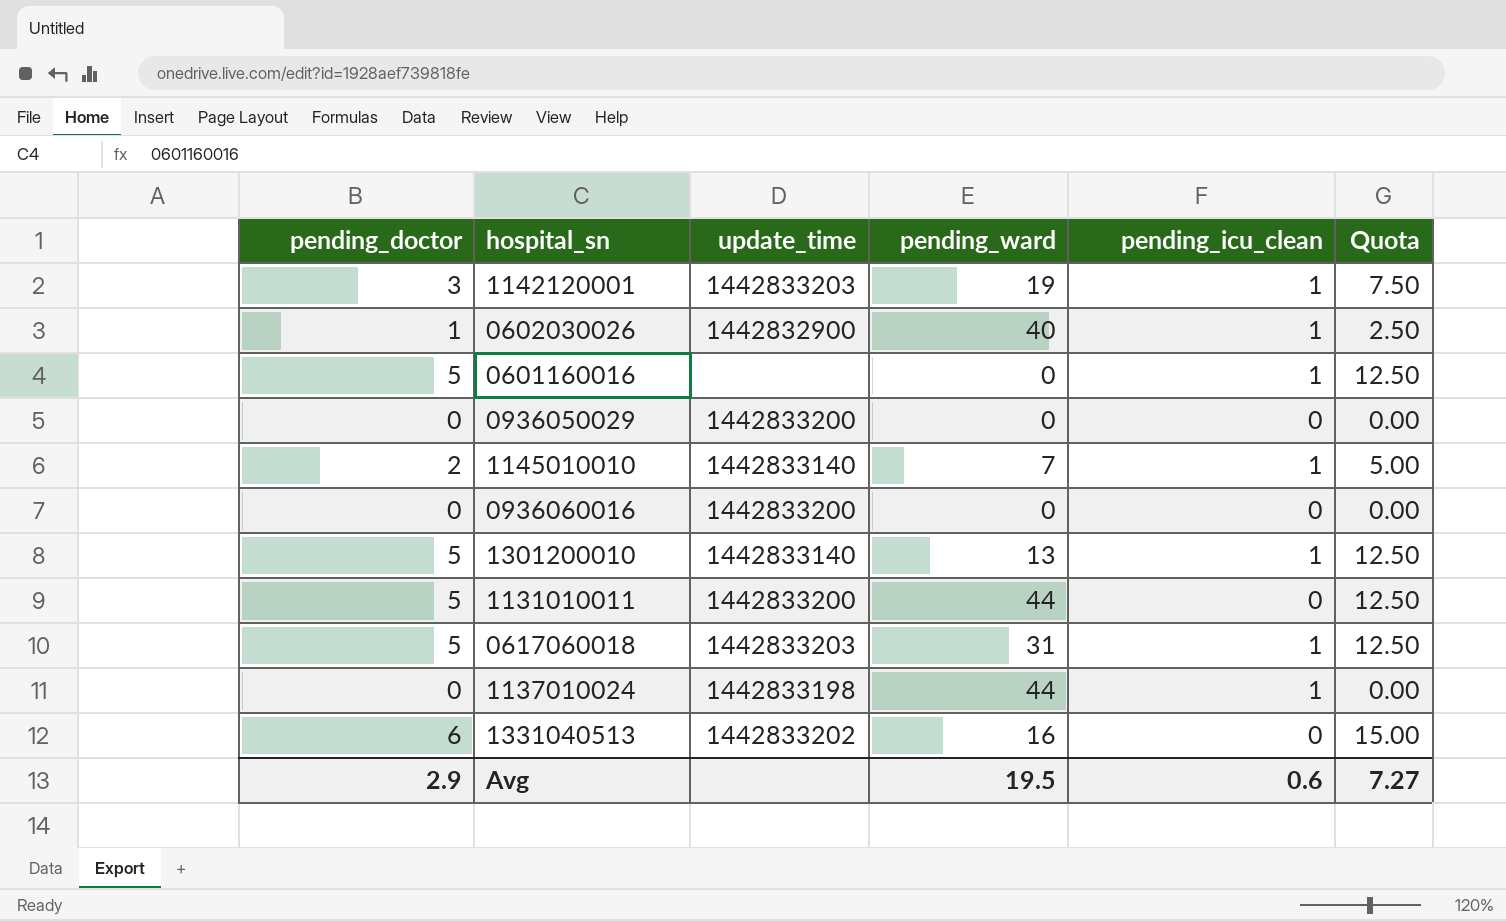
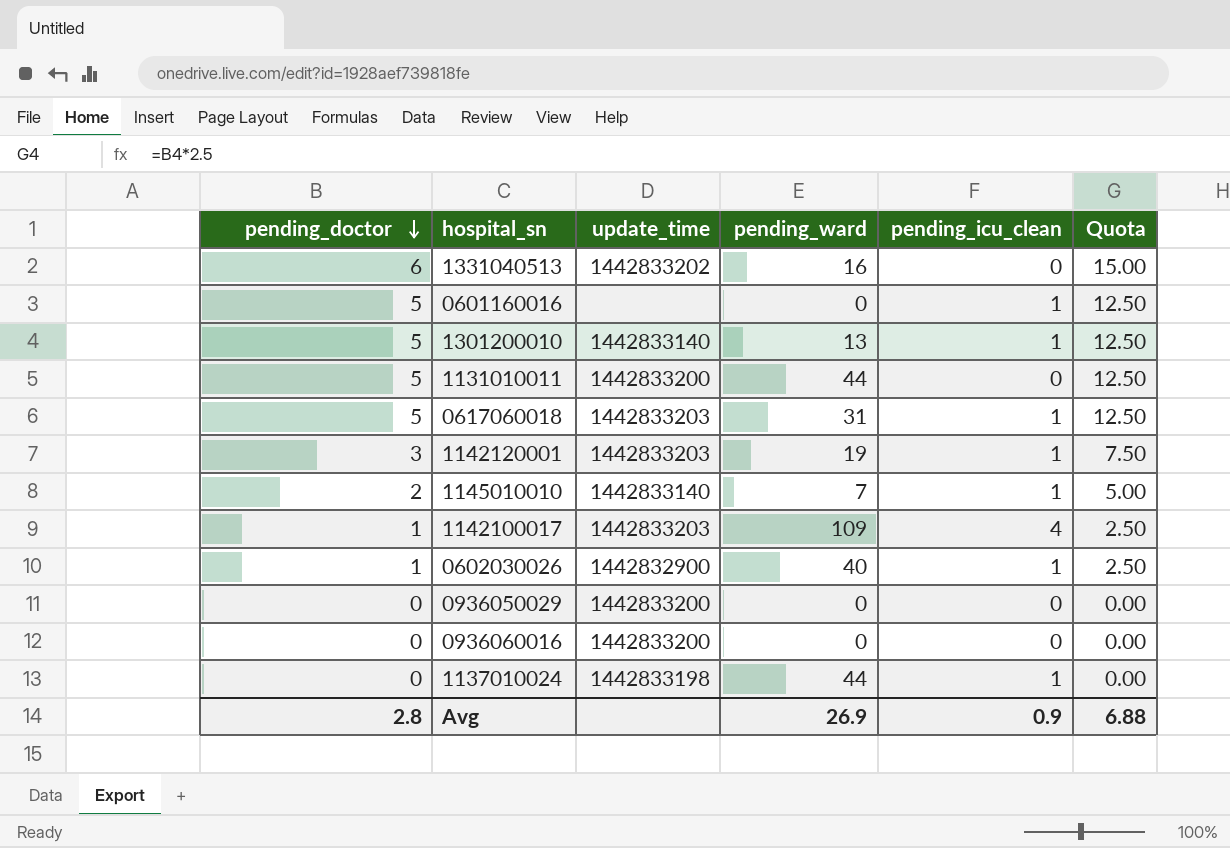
row order: none -> pending_doctor descending
row 1142100017: none -> 1 | 1442833203 | 109 | 4 | 2.50
Avg | pending_doctor: 2.9 -> 2.8
Avg | pending_ward: 19.5 -> 26.9
Avg | pending_icu_clean: 0.6 -> 0.9
Avg | Quota: 7.27 -> 6.88

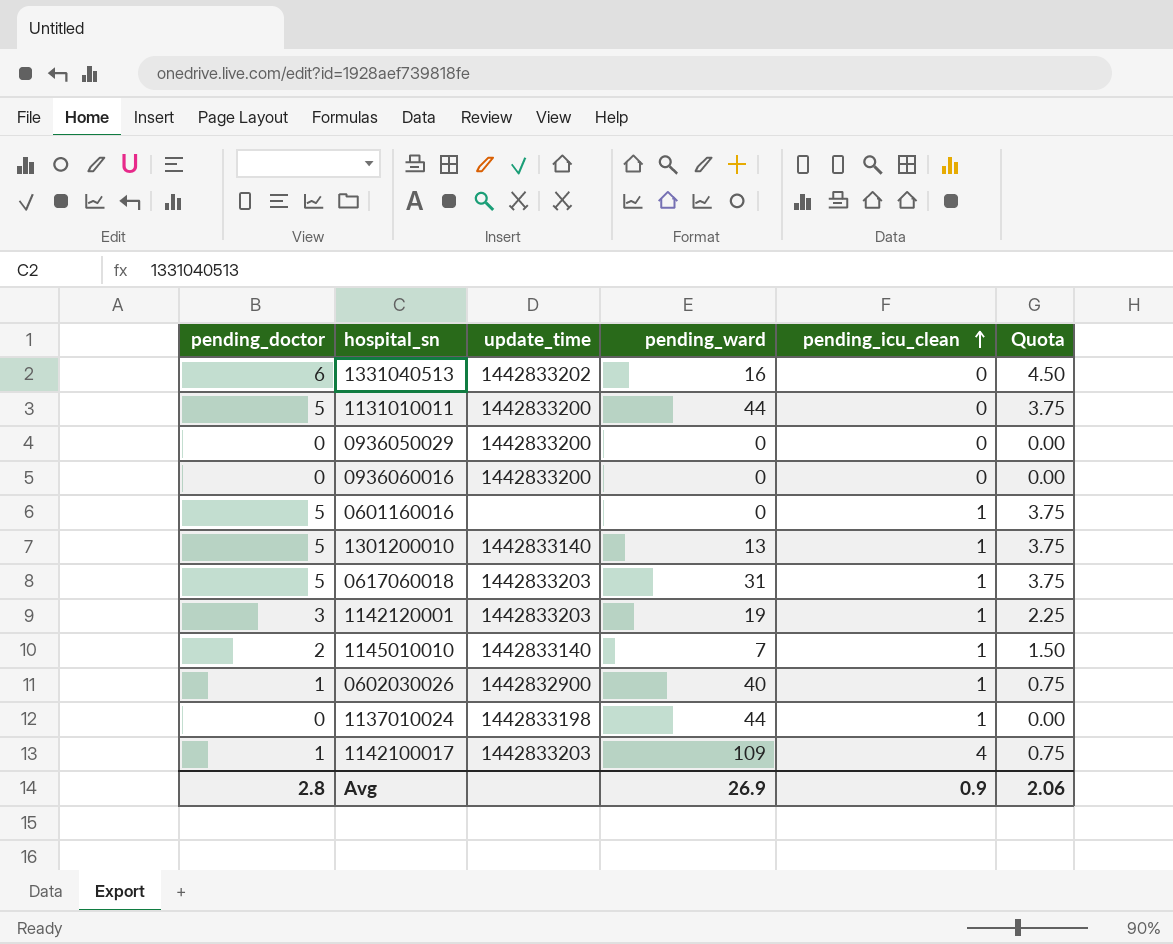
row order: pending_doctor descending -> pending_icu_clean ascending
column Quota | formula: [pending_doctor] * 2.5 -> [pending_doctor] * 0.75
Avg | Quota: 6.88 -> 2.06

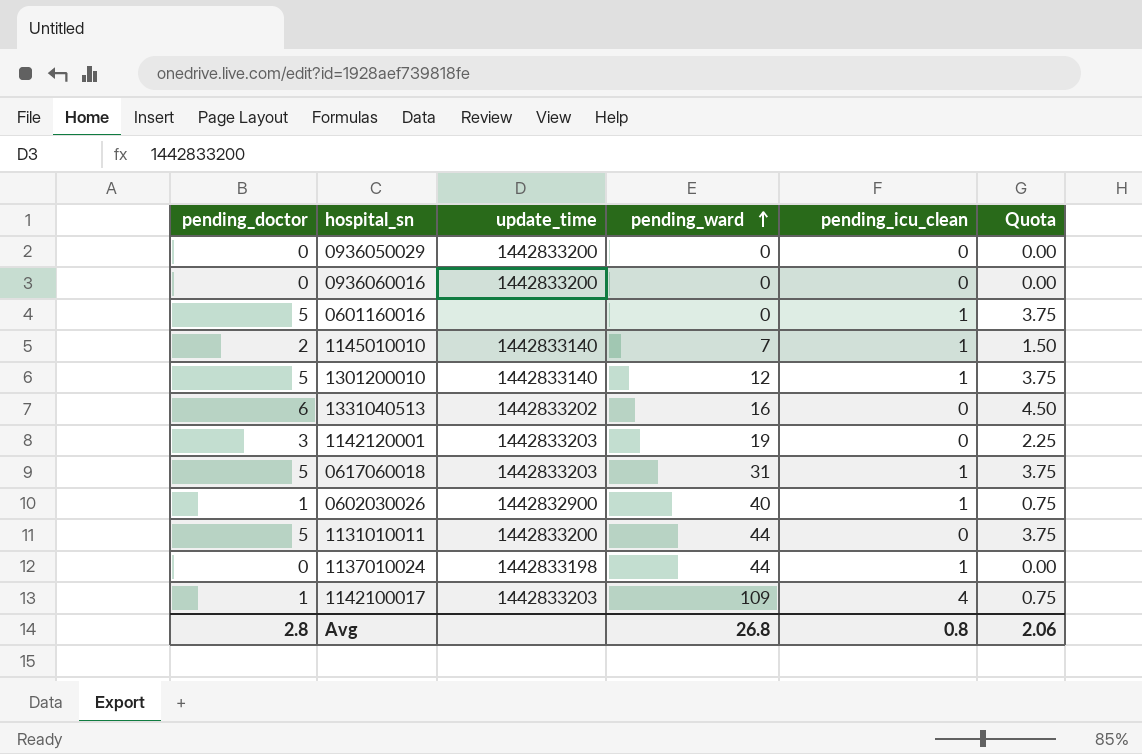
row order: pending_icu_clean ascending -> pending_ward ascending
1301200010 | pending_ward: 13 -> 12
1142120001 | pending_icu_clean: 1 -> 0
Avg | pending_ward: 26.9 -> 26.8
Avg | pending_icu_clean: 0.9 -> 0.8

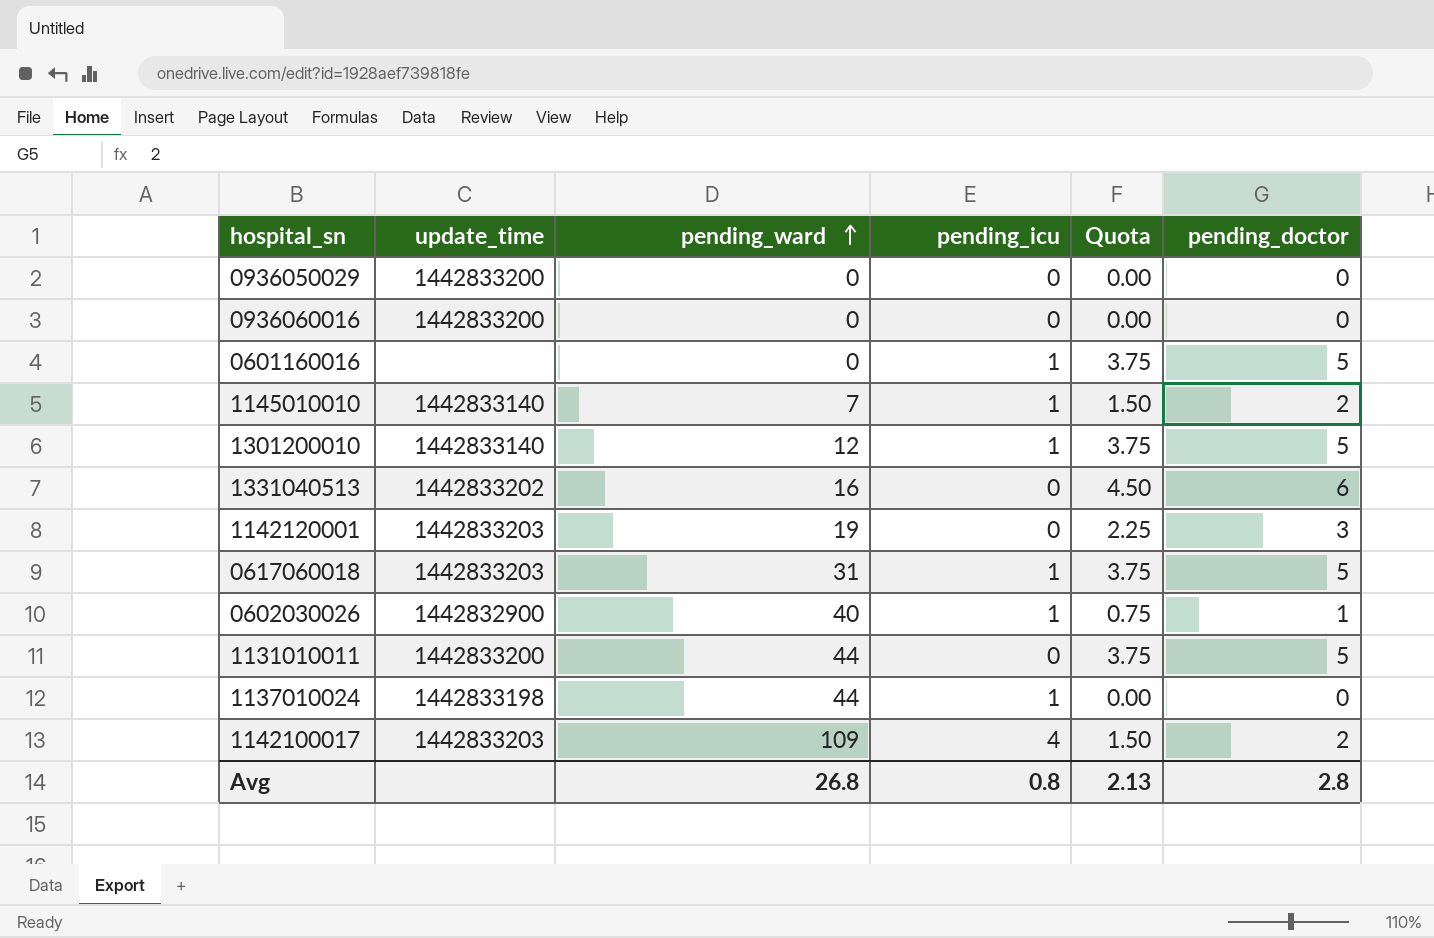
column name: pending_icu_clean -> pending_icu
column pending_doctor | position: 1 -> 6
1142100017 | Quota: 0.75 -> 1.50
1142100017 | pending_doctor: 1 -> 2
Avg | Quota: 2.06 -> 2.13

